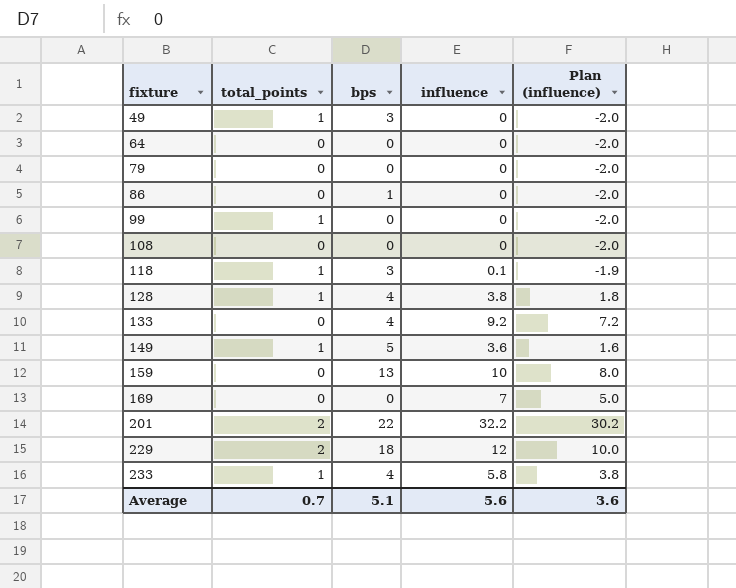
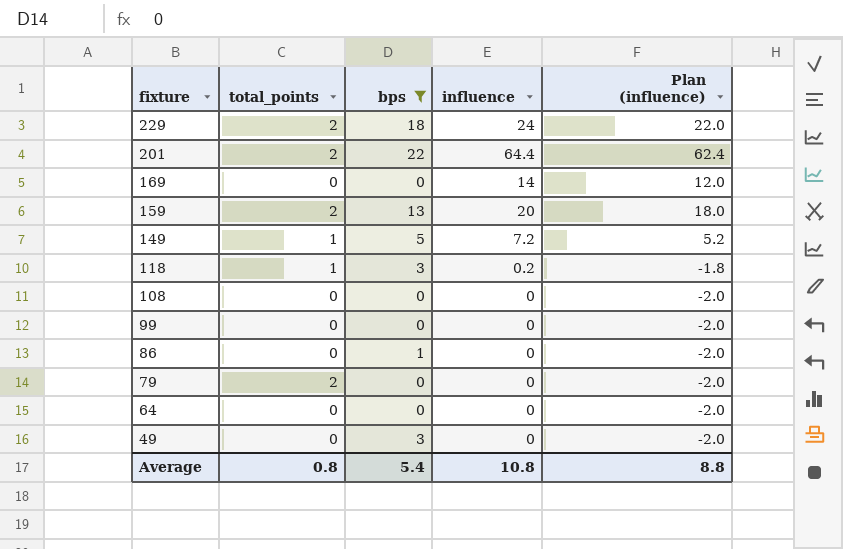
filter: none -> bps != 4
row order: fixture ascending -> fixture descending
229 | influence: 12 -> 24
229 | Plan (influence): 10.0 -> 22.0
201 | influence: 32.2 -> 64.4
201 | Plan (influence): 30.2 -> 62.4
169 | influence: 7 -> 14
169 | Plan (influence): 5.0 -> 12.0
159 | total_points: 0 -> 2
159 | influence: 10 -> 20
159 | Plan (influence): 8.0 -> 18.0
149 | influence: 3.6 -> 7.2
149 | Plan (influence): 1.6 -> 5.2
118 | influence: 0.1 -> 0.2
118 | Plan (influence): -1.9 -> -1.8
99 | total_points: 1 -> 0
79 | total_points: 0 -> 2
49 | total_points: 1 -> 0
Average | total_points: 0.7 -> 0.8
Average | bps: 5.1 -> 5.4
Average | influence: 5.6 -> 10.8
Average | Plan (influence): 3.6 -> 8.8

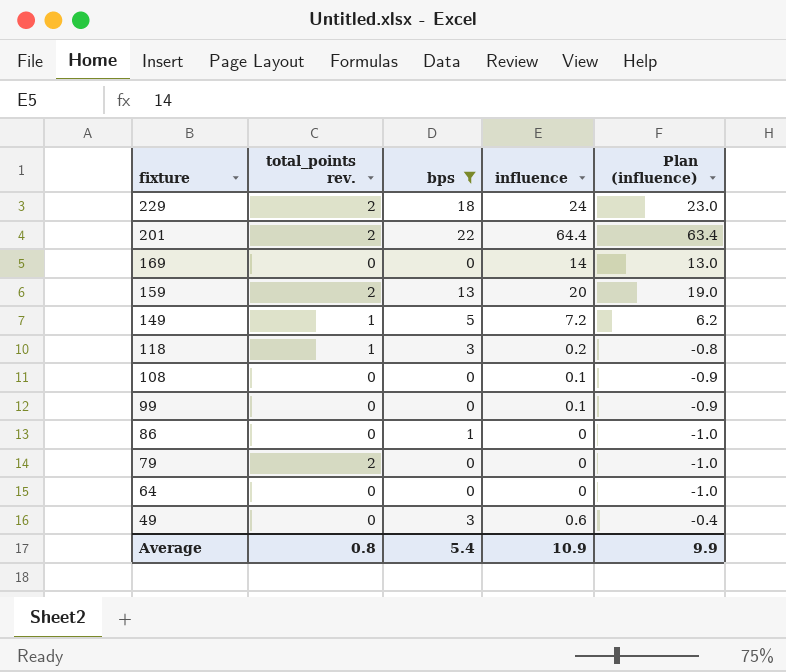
column name: total_points -> total_points rev.
column Plan (influence) | formula: [influence] - 2 -> [influence] - 1
108 | influence: 0 -> 0.1
99 | influence: 0 -> 0.1
49 | influence: 0 -> 0.6
Average | influence: 10.8 -> 10.9
Average | Plan (influence): 8.8 -> 9.9

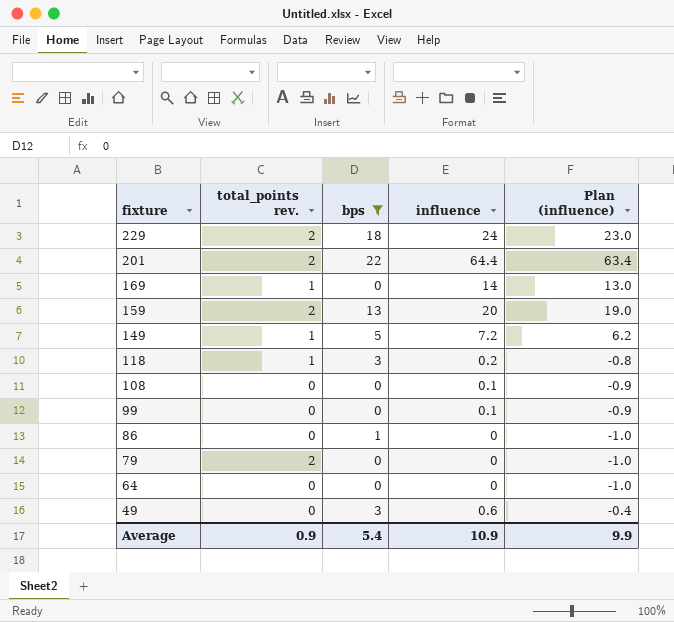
169 | total_points rev.: 0 -> 1
Average | total_points rev.: 0.8 -> 0.9

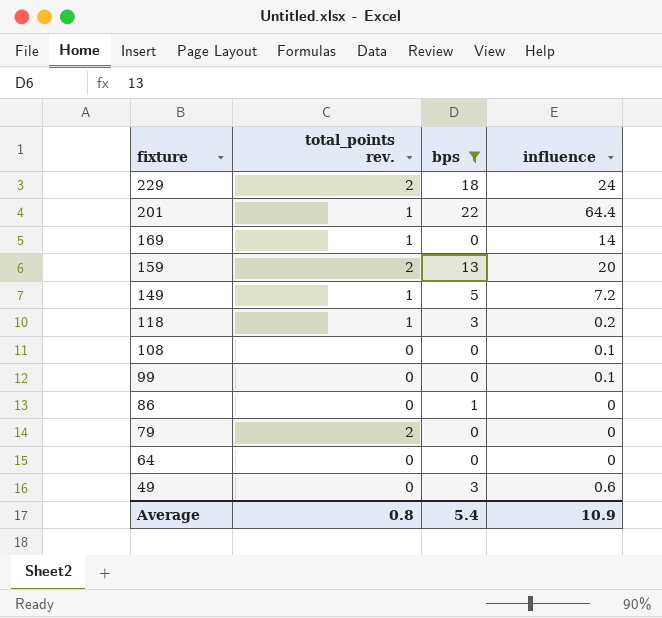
column Plan (influence) | formula: [influence] - 1 -> none
201 | total_points rev.: 2 -> 1
Average | total_points rev.: 0.9 -> 0.8

